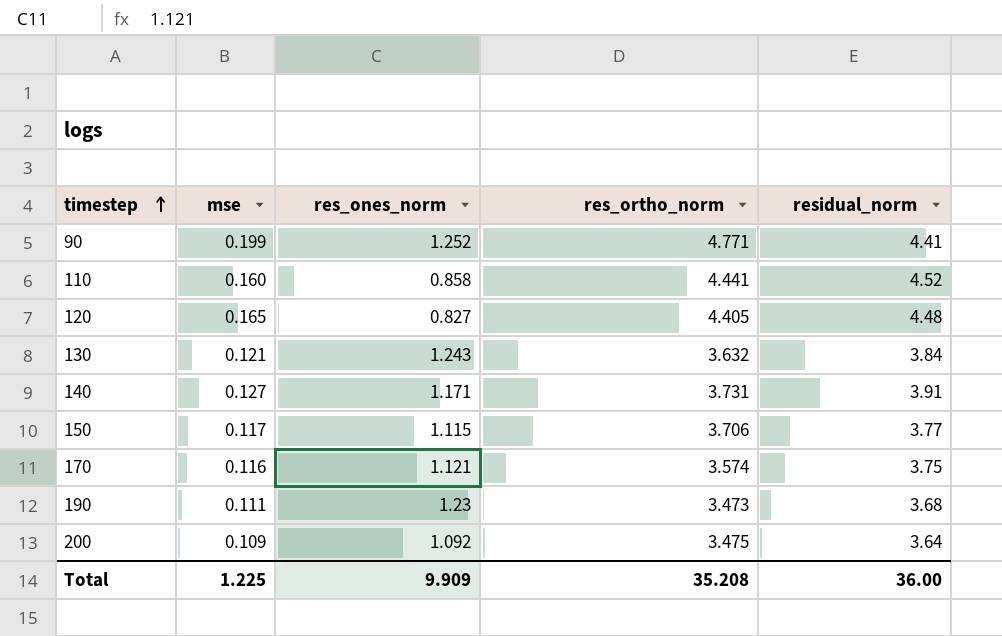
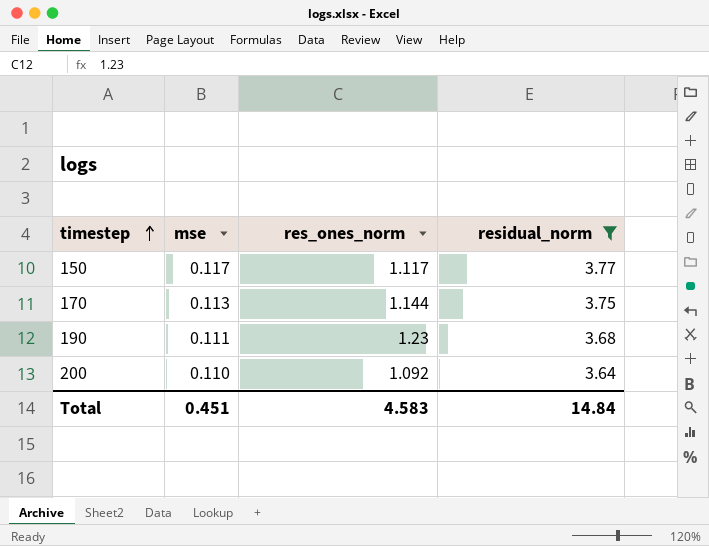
filter: none -> residual_norm <= 3.77
column res_ortho_norm | position: 4 -> none
150 | res_ones_norm: 1.115 -> 1.117
170 | mse: 0.116 -> 0.113
170 | res_ones_norm: 1.121 -> 1.144
200 | mse: 0.109 -> 0.110
Total | mse: 1.225 -> 0.451
Total | res_ones_norm: 9.909 -> 4.583
Total | residual_norm: 36.00 -> 14.84

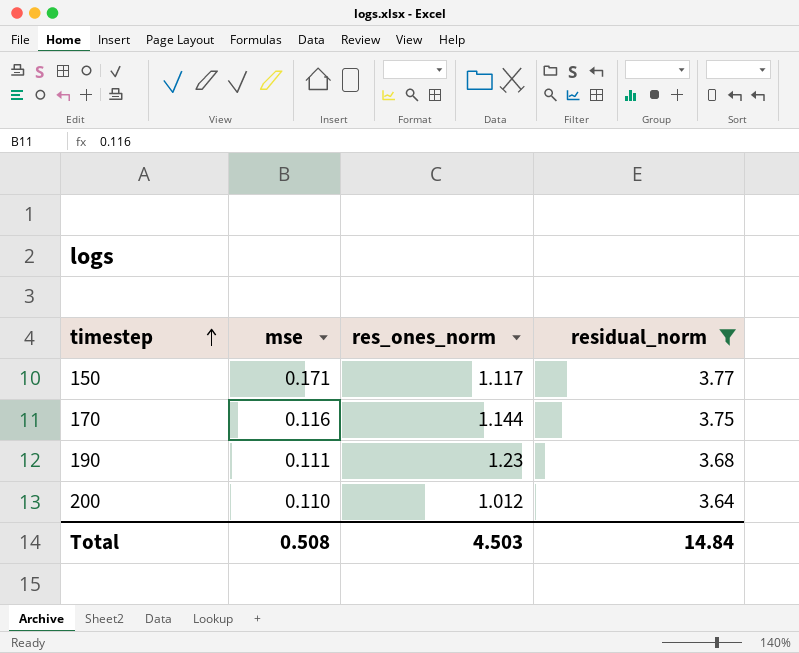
150 | mse: 0.117 -> 0.171
170 | mse: 0.113 -> 0.116
200 | res_ones_norm: 1.092 -> 1.012
Total | mse: 0.451 -> 0.508
Total | res_ones_norm: 4.583 -> 4.503

